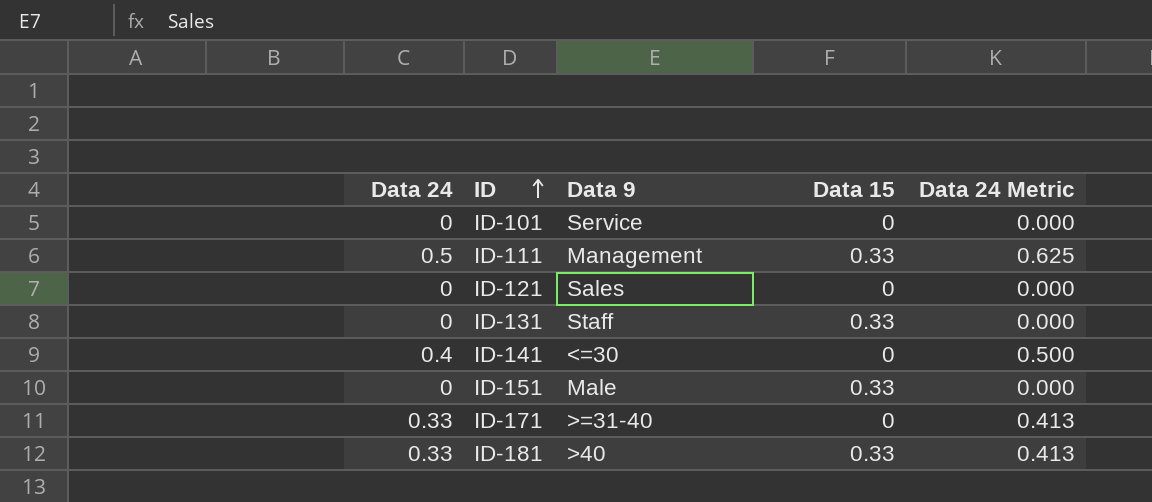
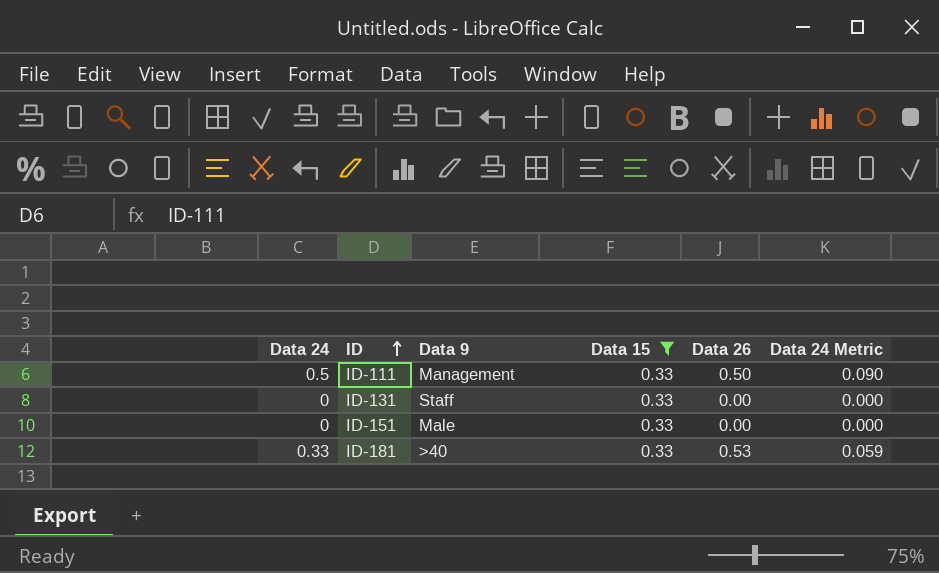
filter: none -> Data 15 = 0.33
column Data 26 | position: none -> 5
column Data 24 Metric | formula: [Data 24] * 1.25 -> [Data 24] * 0.18

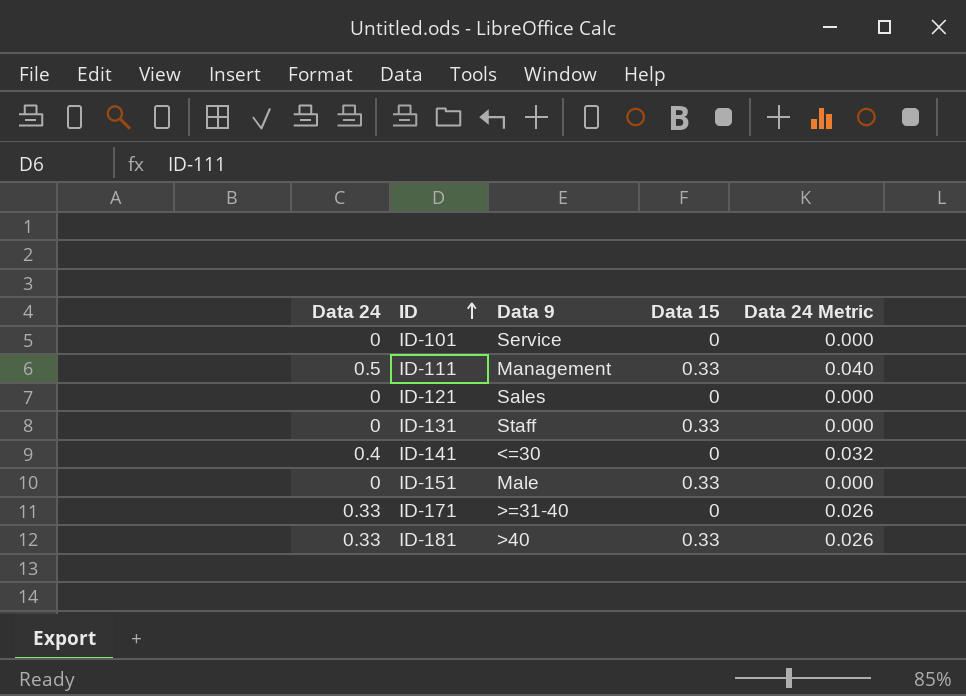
filter: Data 15 = 0.33 -> none
column Data 26 | position: 5 -> none
column Data 24 Metric | formula: [Data 24] * 0.18 -> [Data 24] * 0.08

